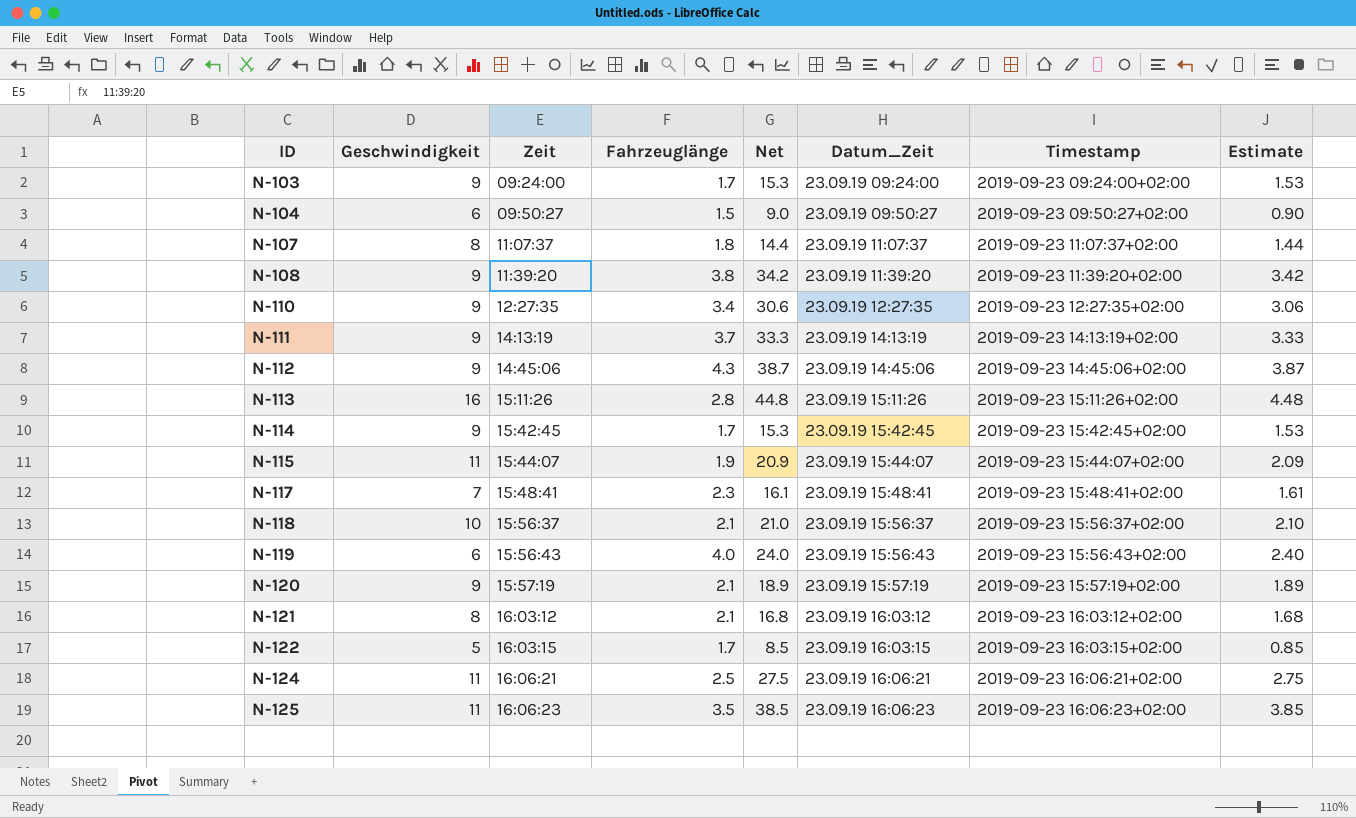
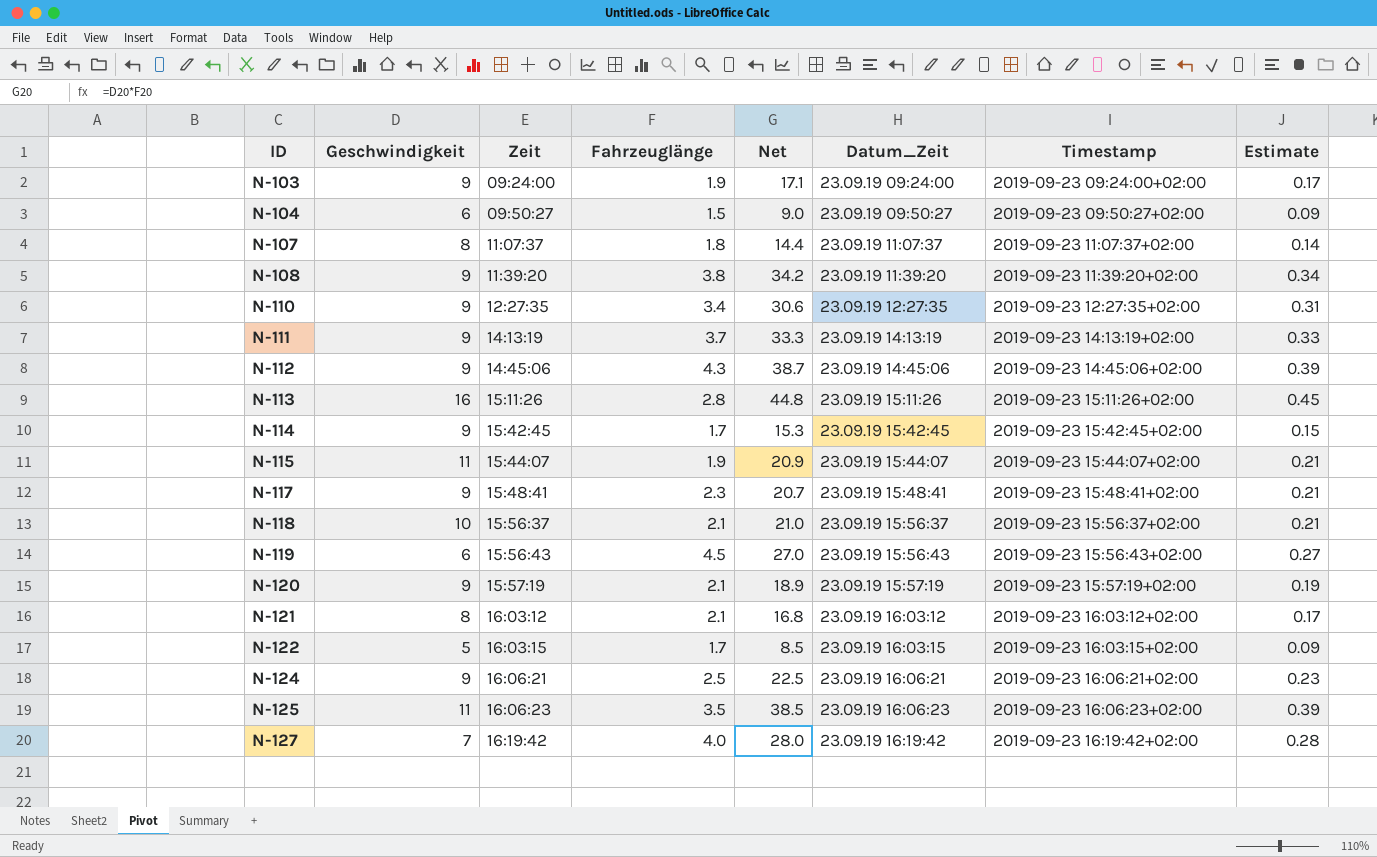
column Estimate | formula: [Net] * 0.1 -> [Net] * 0.01
N-103 | Fahrzeuglänge: 1.7 -> 1.9
N-103 | Net: 15.3 -> 17.1
N-117 | Geschwindigkeit: 7 -> 9
N-117 | Net: 16.1 -> 20.7
N-119 | Fahrzeuglänge: 4.0 -> 4.5
N-119 | Net: 24.0 -> 27.0
N-124 | Geschwindigkeit: 11 -> 9
N-124 | Net: 27.5 -> 22.5
row N-127: none -> 7 | 16:19:42 | 4.0 | 28.0 | 23.09.19 16:19:42 | 2019-09-23 16:19:42+02:00 | 0.28

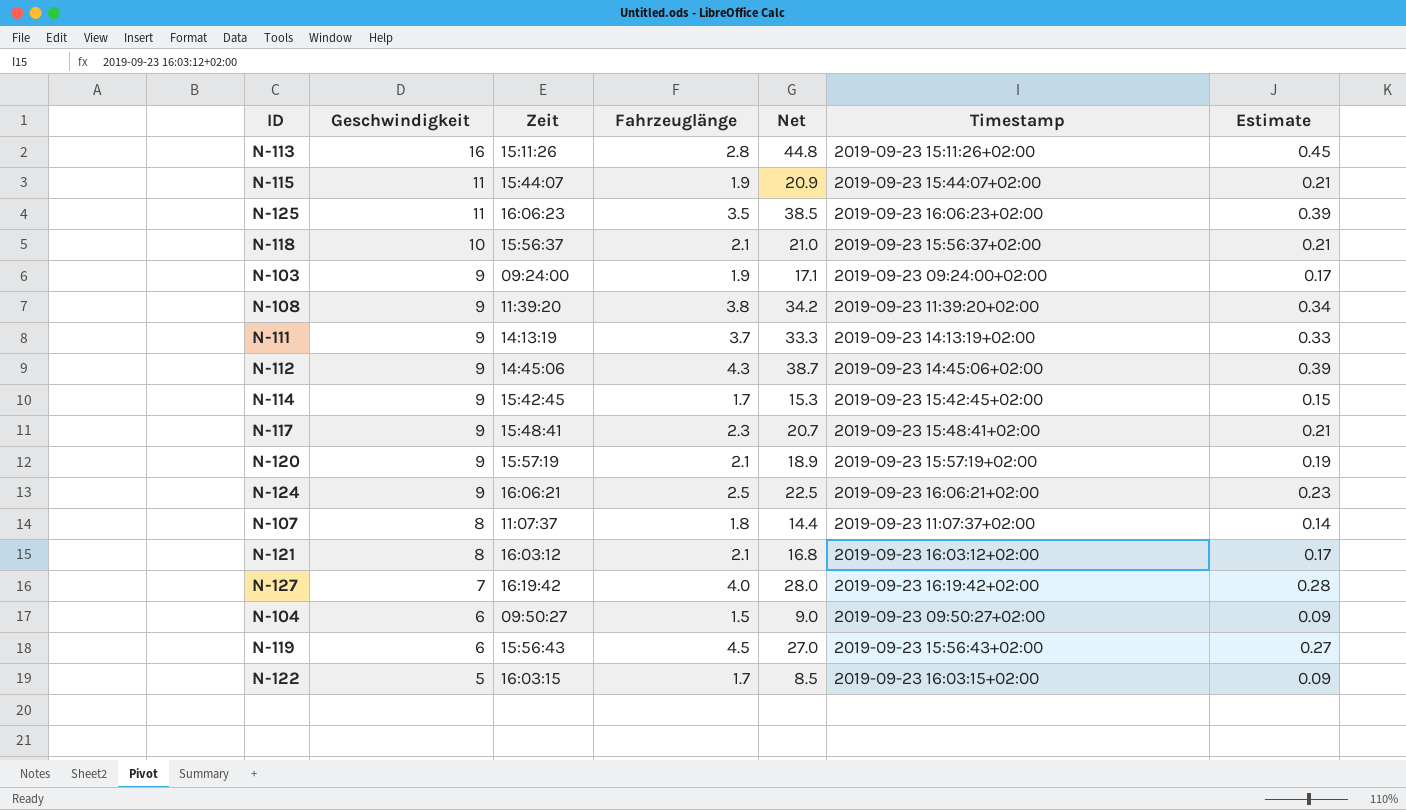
row order: ID ascending -> Geschwindigkeit descending
column Datum_Zeit | position: 6 -> none
row N-110: 9 | 12:27:35 | 3.4 | 30.6 | 23.09.19 12:27:35 | 2019-09-23 12:27:35+02:00 | 0.31 -> none

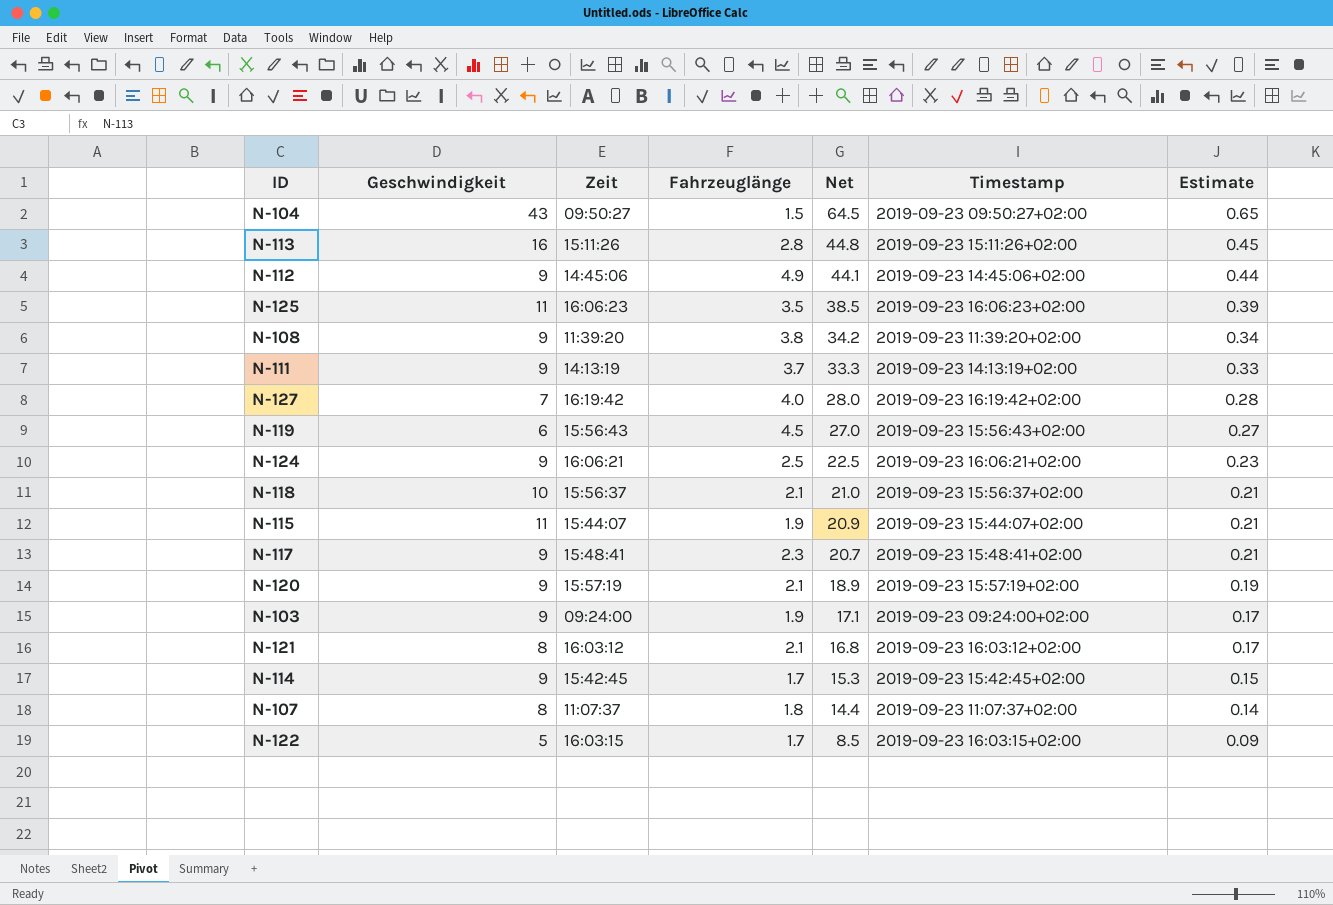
row order: Geschwindigkeit descending -> Net descending
N-104 | Geschwindigkeit: 6 -> 43
N-104 | Net: 9.0 -> 64.5
N-104 | Estimate: 0.09 -> 0.65
N-112 | Fahrzeuglänge: 4.3 -> 4.9
N-112 | Net: 38.7 -> 44.1
N-112 | Estimate: 0.39 -> 0.44

